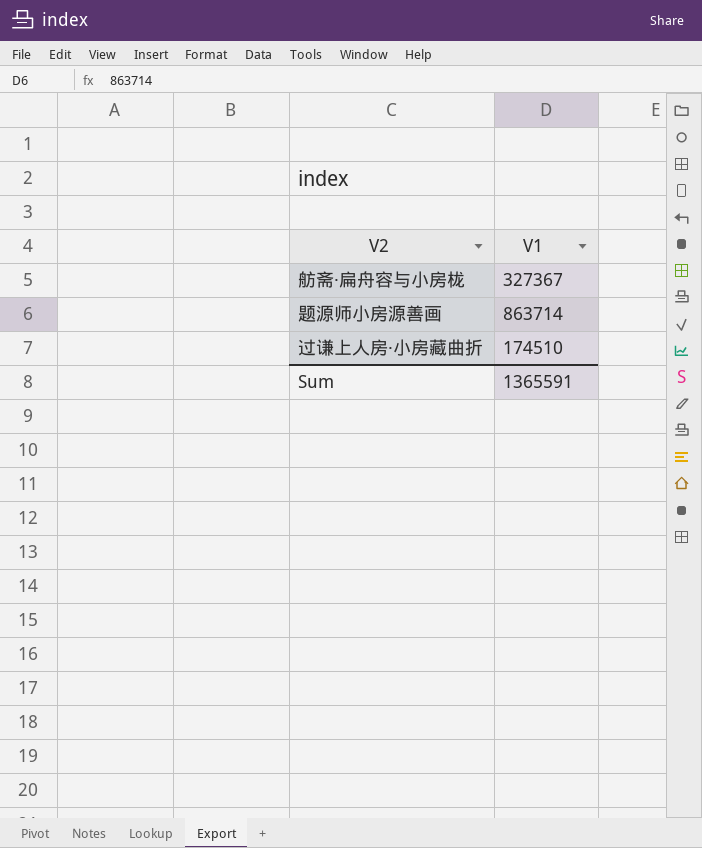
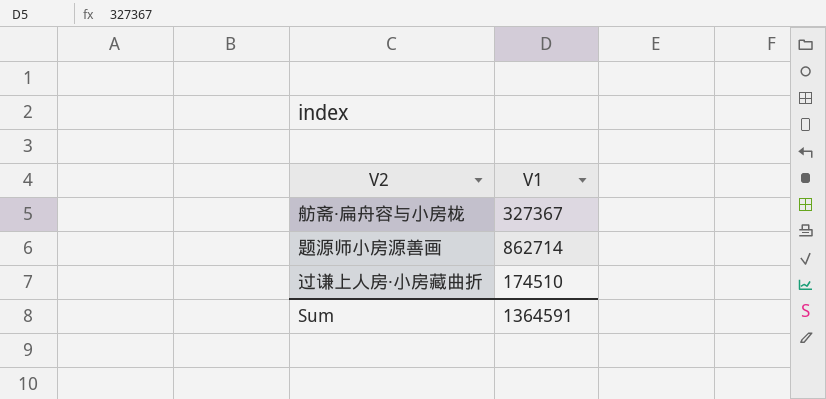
题源师小房源善画 | V1: 863714 -> 862714
Sum | V1: 1365591 -> 1364591

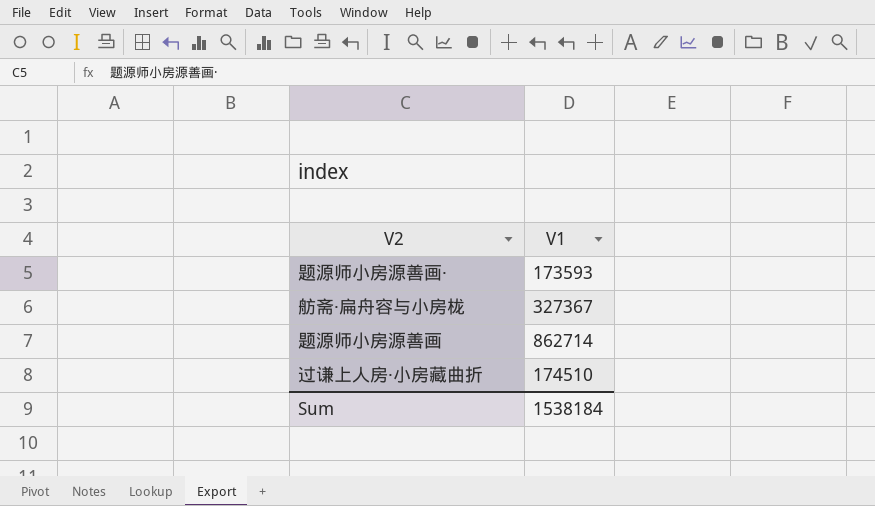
row 题源师小房源善画·: none -> 173593
Sum | V1: 1364591 -> 1538184

